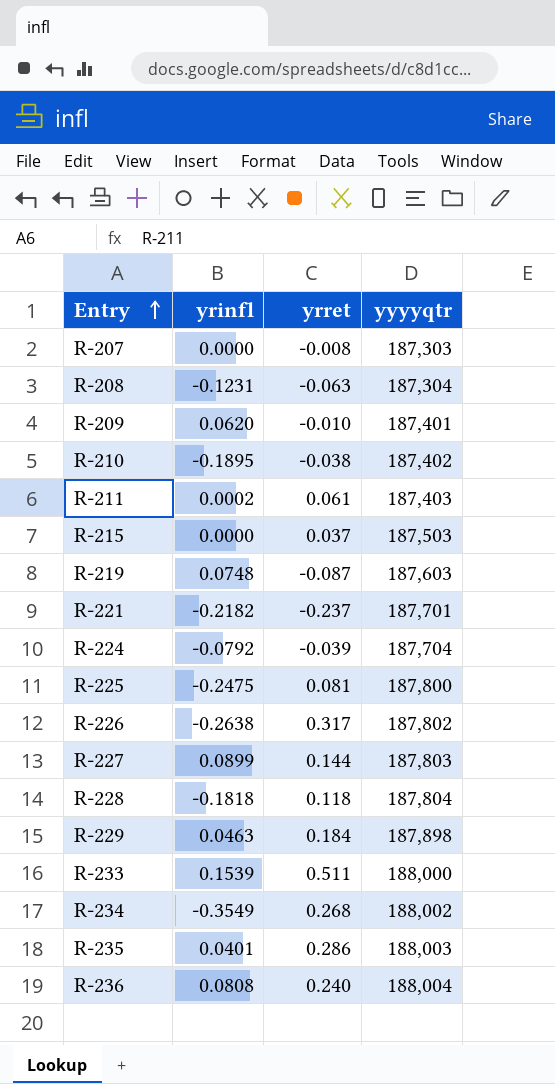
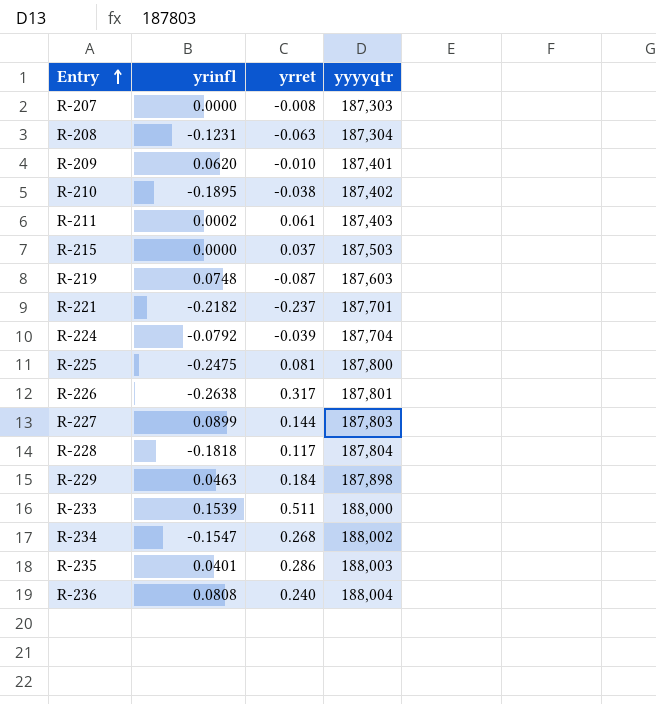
R-226 | yyyyqtr: 187,802 -> 187,801
R-228 | yrret: 0.118 -> 0.117
R-234 | yrinfl: -0.3549 -> -0.1547

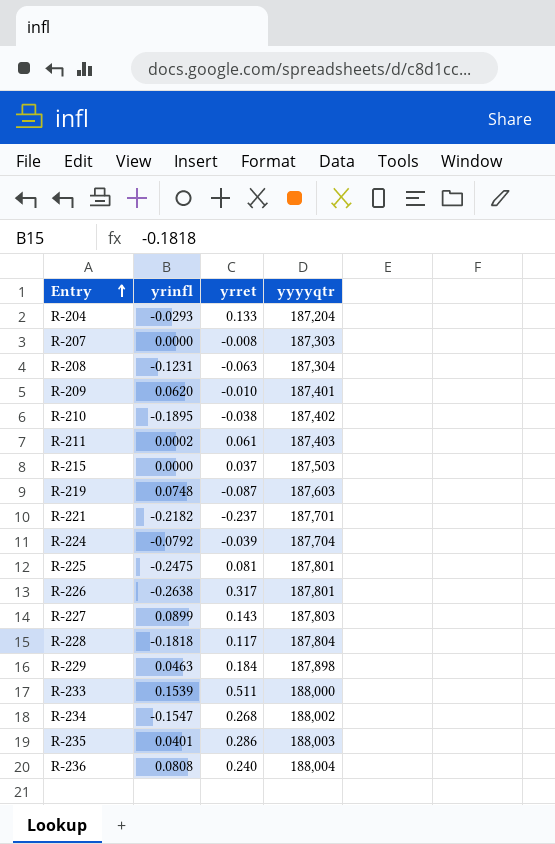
row R-204: none -> -0.0293 | 0.133 | 187,204
R-225 | yyyyqtr: 187,800 -> 187,801
R-227 | yrret: 0.144 -> 0.143

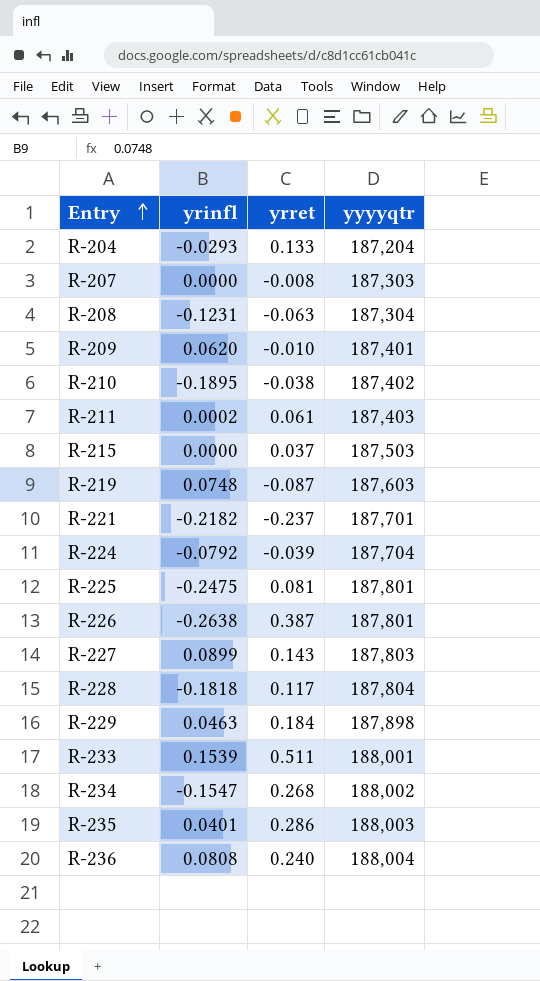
R-226 | yrret: 0.317 -> 0.387
R-233 | yyyyqtr: 188,000 -> 188,001

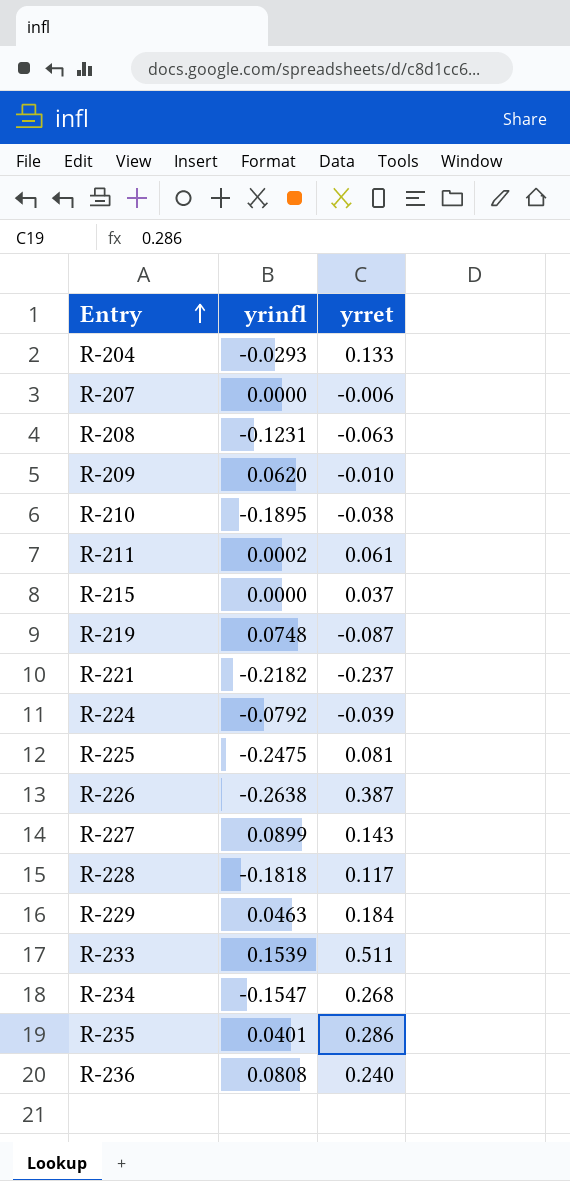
column yyyyqtr | position: 4 -> none
R-207 | yrret: -0.008 -> -0.006

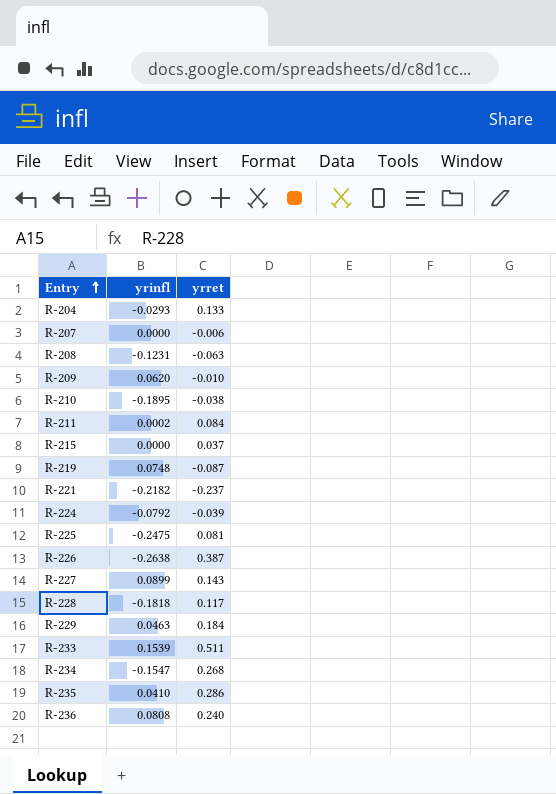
R-211 | yrret: 0.061 -> 0.084
R-235 | yrinfl: 0.0401 -> 0.0410

